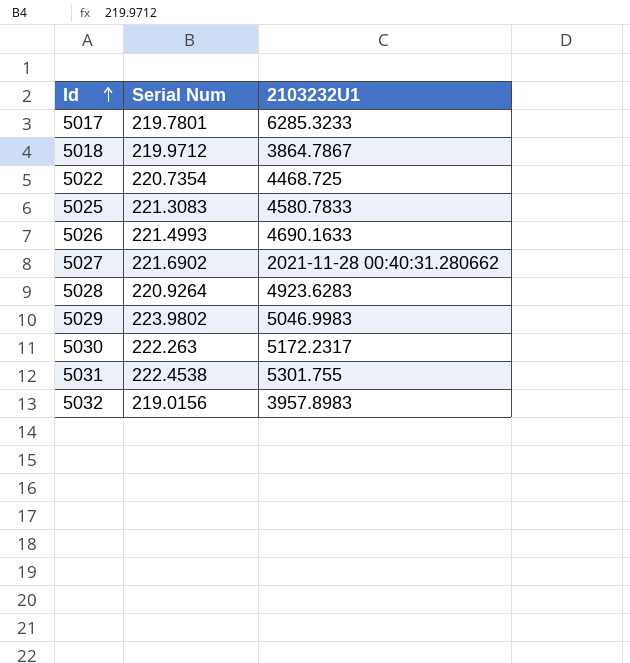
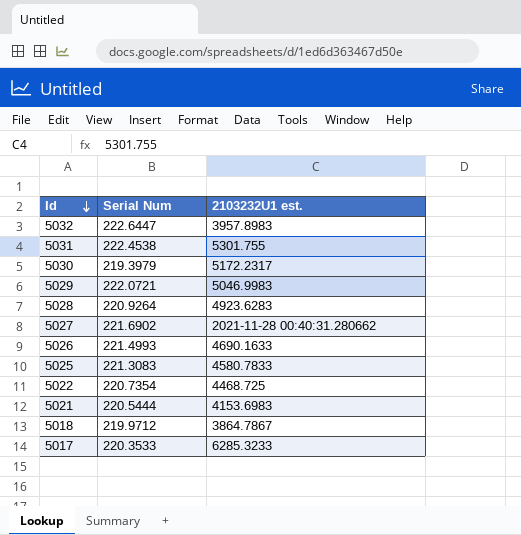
row order: Id ascending -> Id descending
column name: 2103232U1 -> 2103232U1 est.
5032 | Serial Num: 219.0156 -> 222.6447
5030 | Serial Num: 222.263 -> 219.3979
5029 | Serial Num: 223.9802 -> 222.0721
row 5021: none -> 220.5444 | 4153.6983
5017 | Serial Num: 219.7801 -> 220.3533

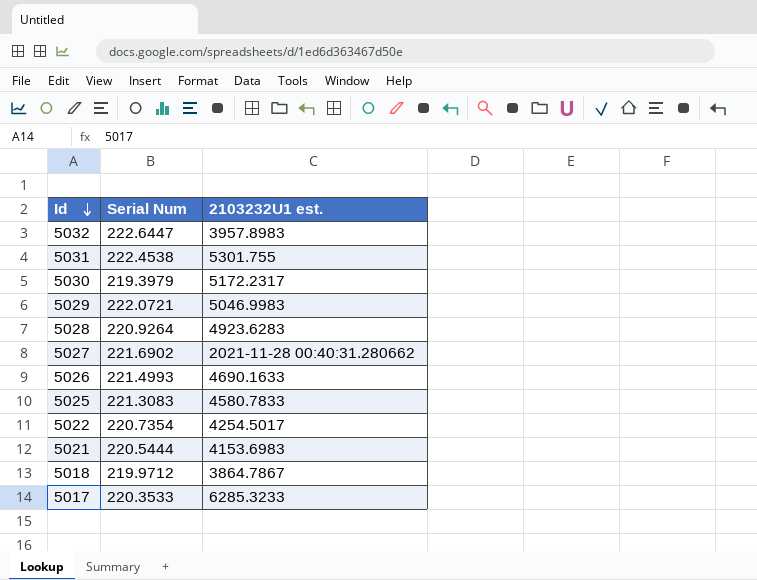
5022 | 2103232U1 est.: 4468.725 -> 4254.5017

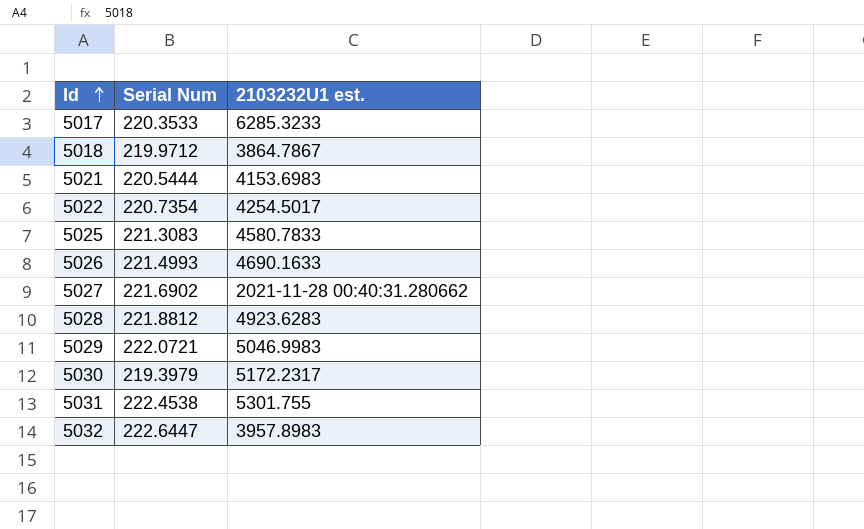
row order: Id descending -> Id ascending
5028 | Serial Num: 220.9264 -> 221.8812

